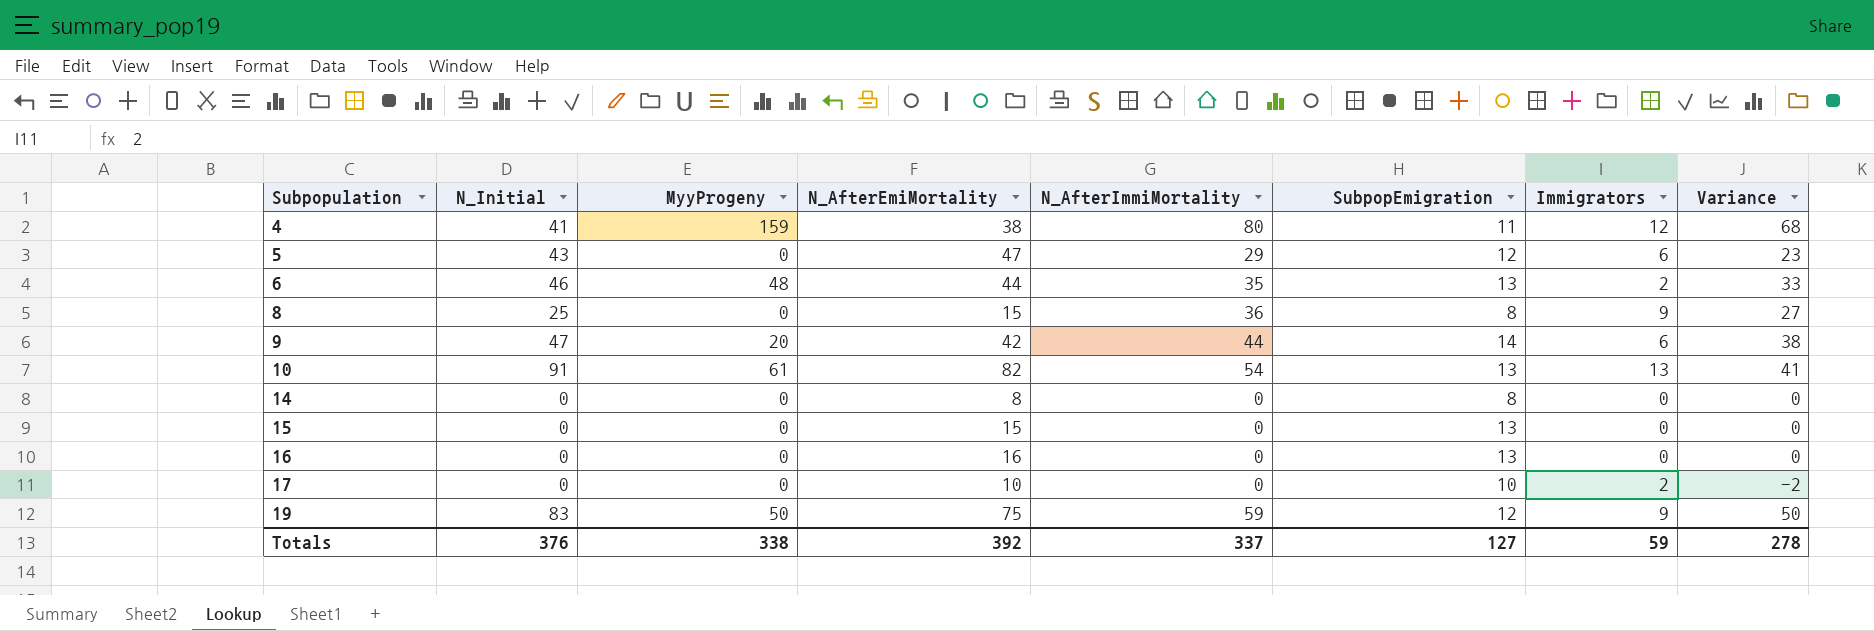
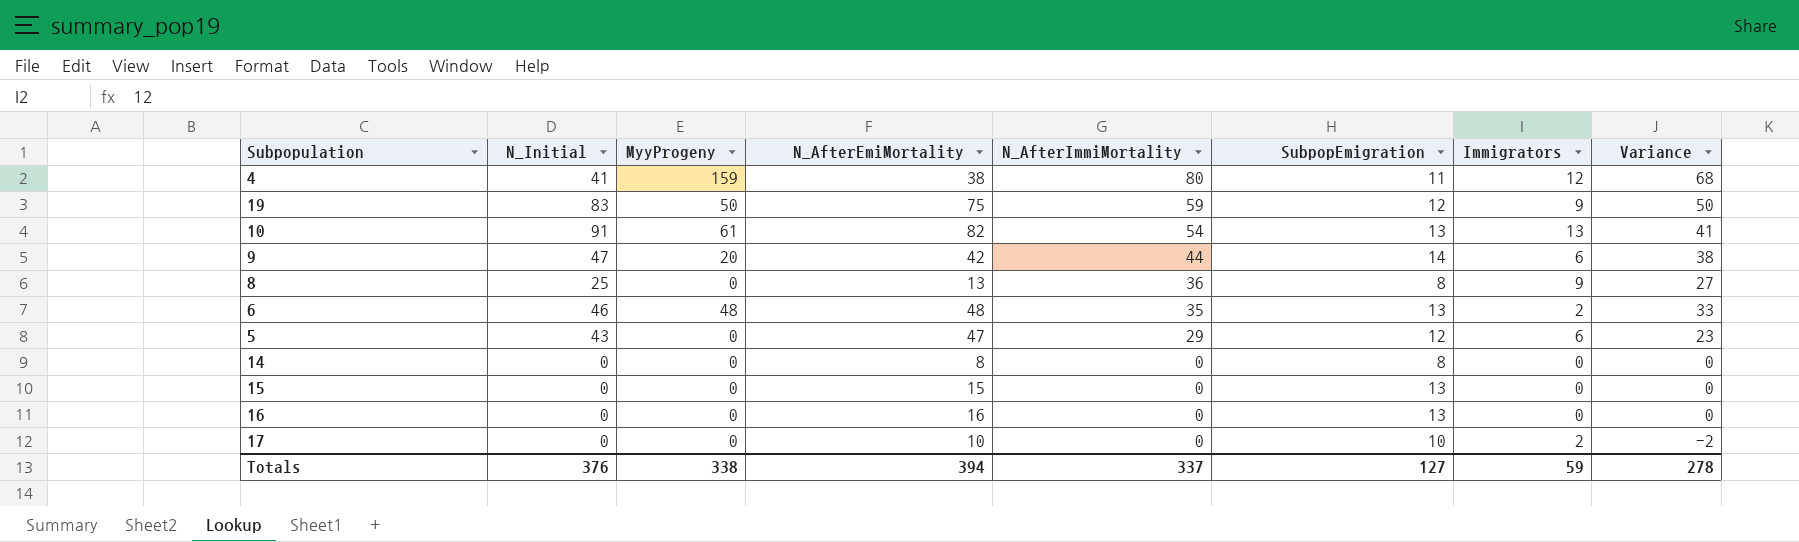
row order: Subpopulation ascending -> N_AfterImmiMortality descending
8 | N_AfterEmiMortality: 15 -> 13
6 | N_AfterEmiMortality: 44 -> 48
Totals | N_AfterEmiMortality: 392 -> 394

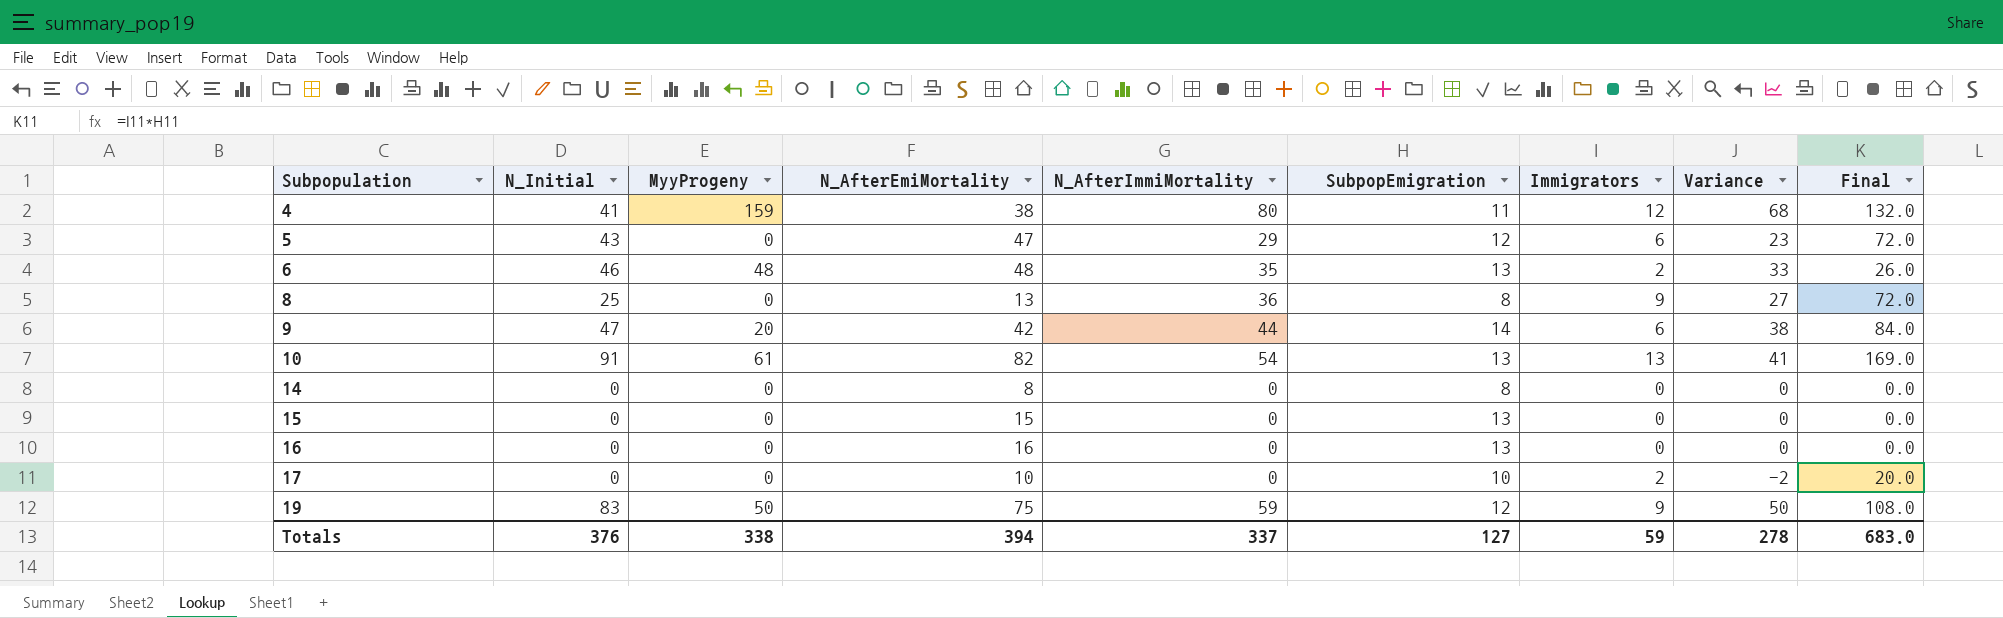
row order: N_AfterImmiMortality descending -> Subpopulation ascending
column Final | formula: none -> [SubpopEmigration] * [Immigrators]

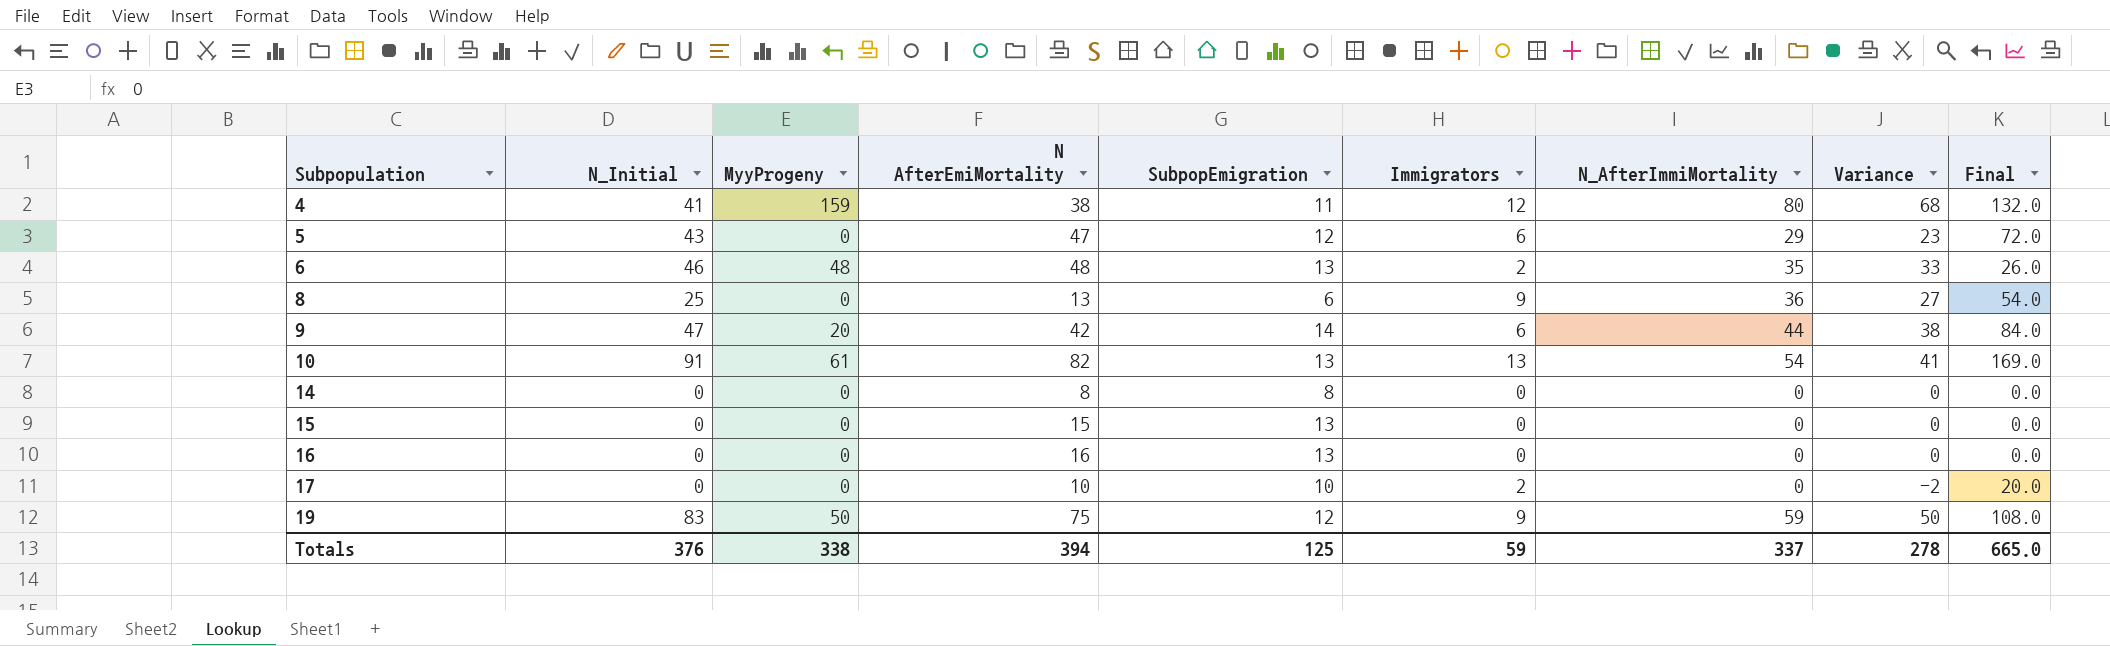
column name: N_AfterEmiMortality -> N AfterEmiMortality
column N_AfterImmiMortality | position: 5 -> 7
8 | SubpopEmigration: 8 -> 6
8 | Final: 72.0 -> 54.0
Totals | SubpopEmigration: 127 -> 125
Totals | Final: 683.0 -> 665.0

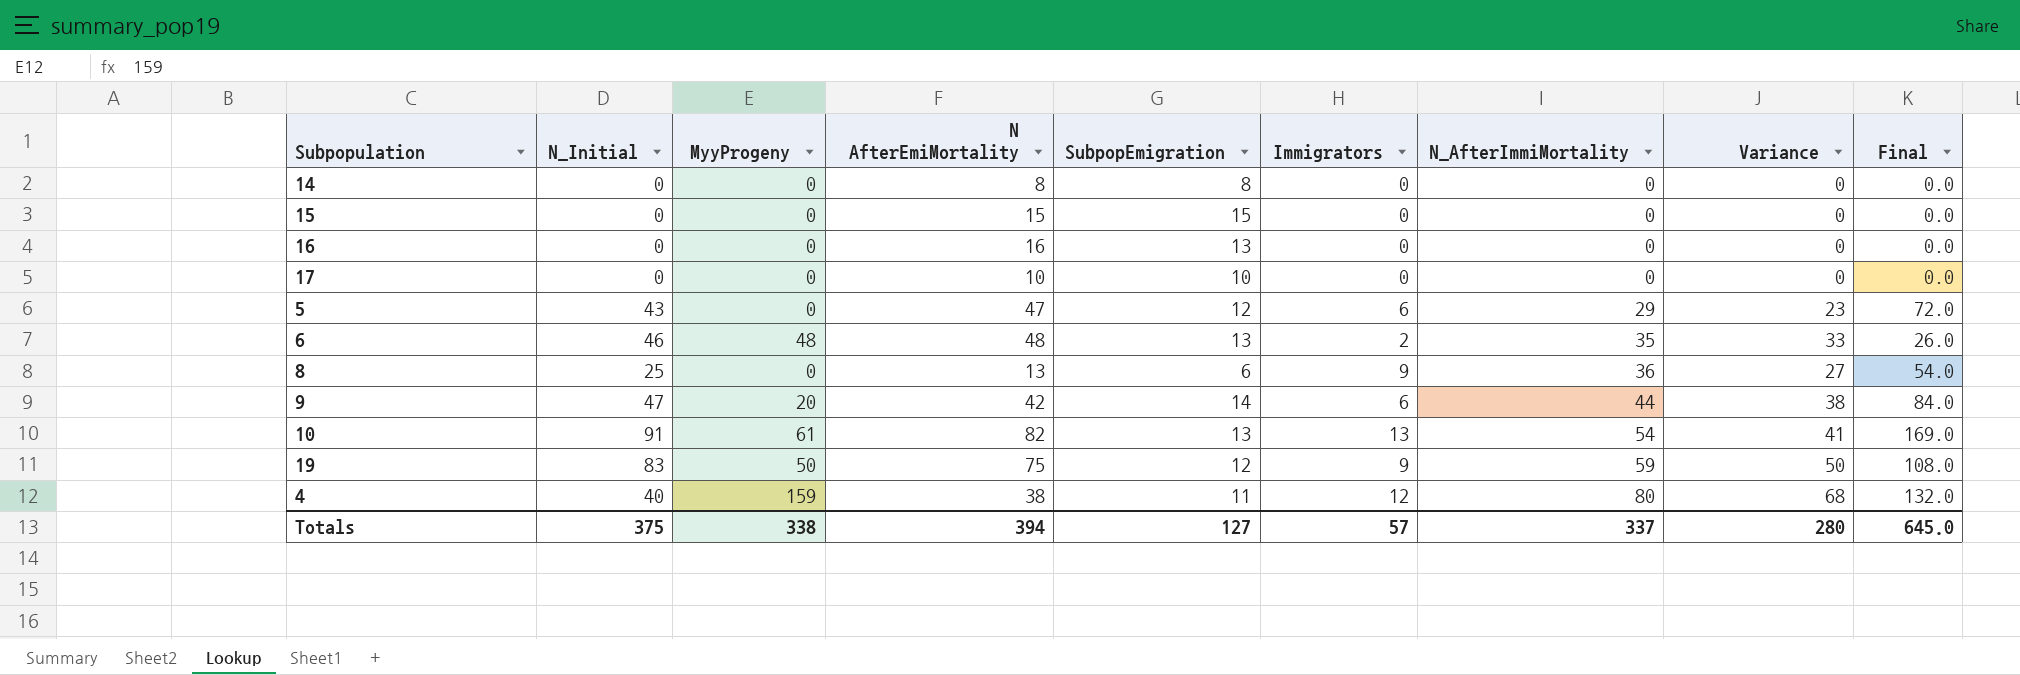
row order: Subpopulation ascending -> N_AfterImmiMortality ascending
15 | SubpopEmigration: 13 -> 15
17 | Immigrators: 2 -> 0
17 | Variance: -2 -> 0
17 | Final: 20.0 -> 0.0
4 | N_Initial: 41 -> 40
Totals | N_Initial: 376 -> 375
Totals | SubpopEmigration: 125 -> 127
Totals | Immigrators: 59 -> 57
Totals | Variance: 278 -> 280
Totals | Final: 665.0 -> 645.0

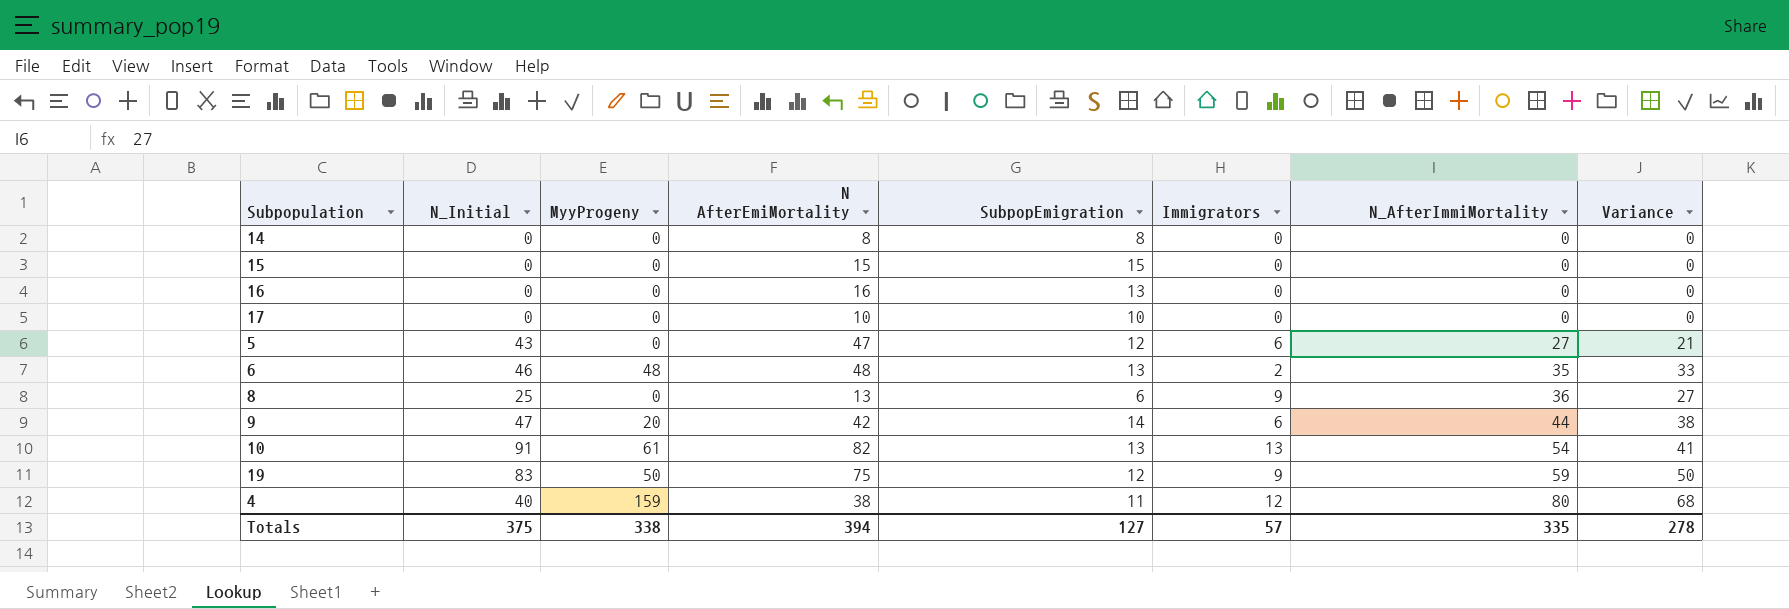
column Final | formula: [SubpopEmigration] * [Immigrators] -> none
5 | N_AfterImmiMortality: 29 -> 27
5 | Variance: 23 -> 21
Totals | N_AfterImmiMortality: 337 -> 335
Totals | Variance: 280 -> 278

